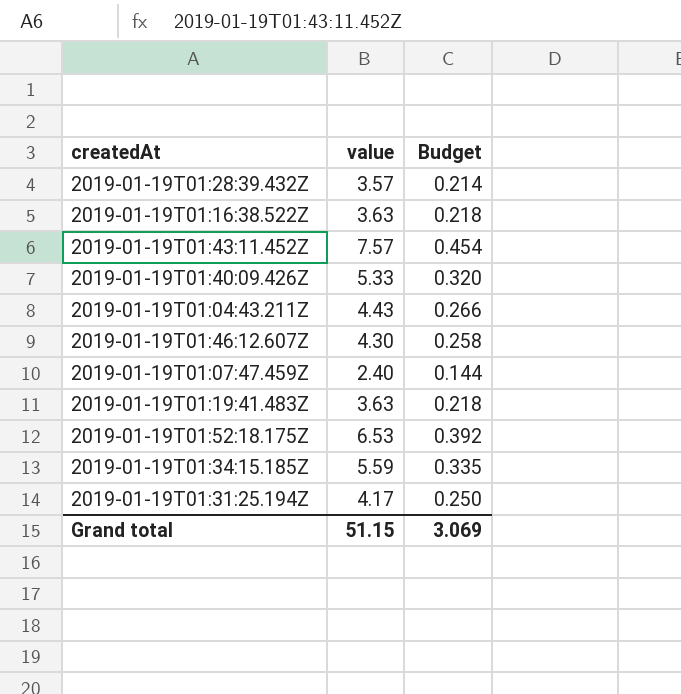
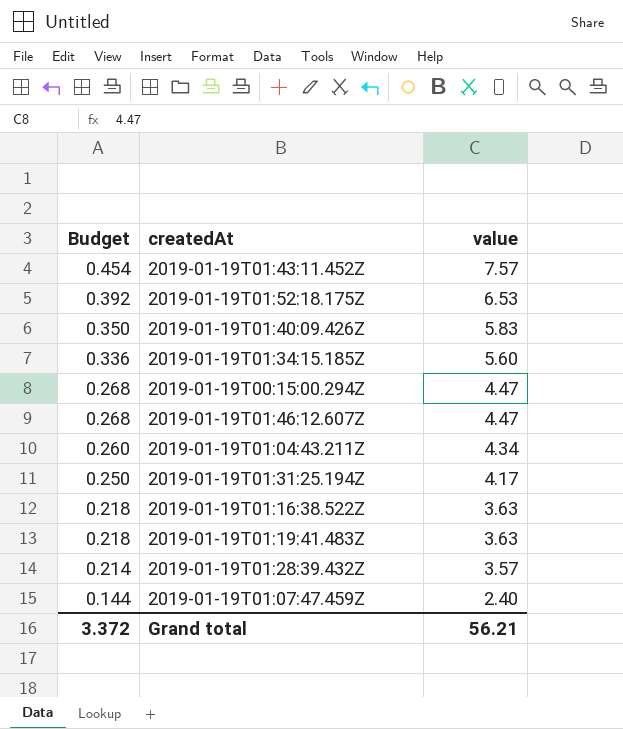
row order: none -> Budget descending
column Budget | position: 3 -> 1
2019-01-19T01:40:09.426Z | Budget: 0.320 -> 0.350
2019-01-19T01:40:09.426Z | value: 5.33 -> 5.83
2019-01-19T01:34:15.185Z | Budget: 0.335 -> 0.336
2019-01-19T01:34:15.185Z | value: 5.59 -> 5.60
row 2019-01-19T00:15:00.294Z: none -> 0.268 | 4.47
2019-01-19T01:46:12.607Z | Budget: 0.258 -> 0.268
2019-01-19T01:46:12.607Z | value: 4.30 -> 4.47
2019-01-19T01:04:43.211Z | Budget: 0.266 -> 0.260
2019-01-19T01:04:43.211Z | value: 4.43 -> 4.34
Grand total | Budget: 3.069 -> 3.372
Grand total | value: 51.15 -> 56.21

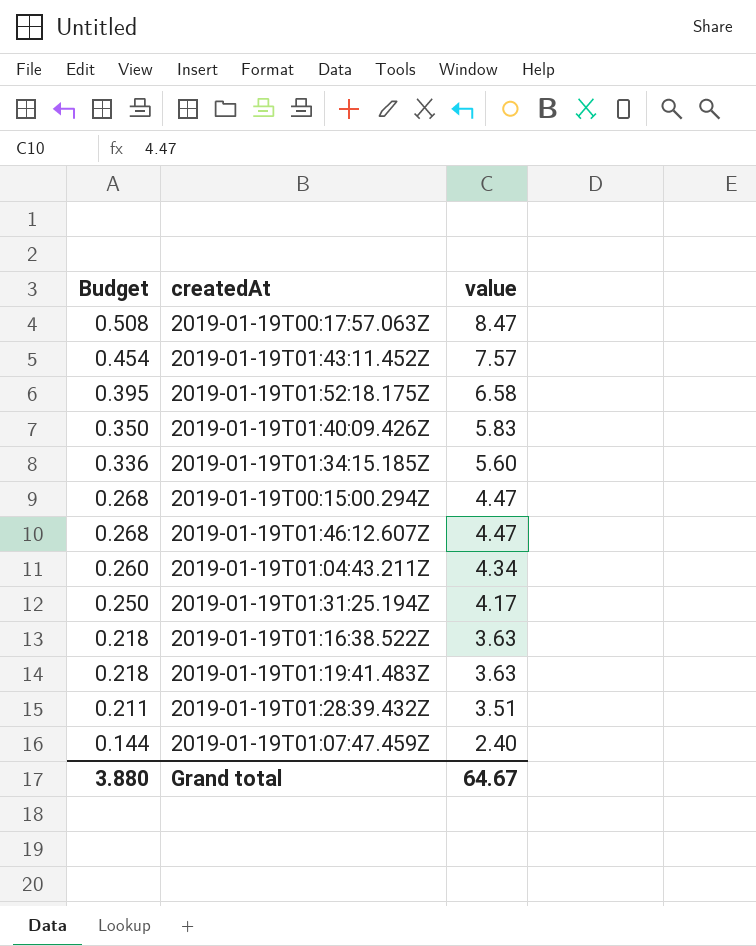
row 2019-01-19T00:17:57.063Z: none -> 0.508 | 8.47
2019-01-19T01:52:18.175Z | Budget: 0.392 -> 0.395
2019-01-19T01:52:18.175Z | value: 6.53 -> 6.58
2019-01-19T01:28:39.432Z | Budget: 0.214 -> 0.211
2019-01-19T01:28:39.432Z | value: 3.57 -> 3.51
Grand total | Budget: 3.372 -> 3.880
Grand total | value: 56.21 -> 64.67

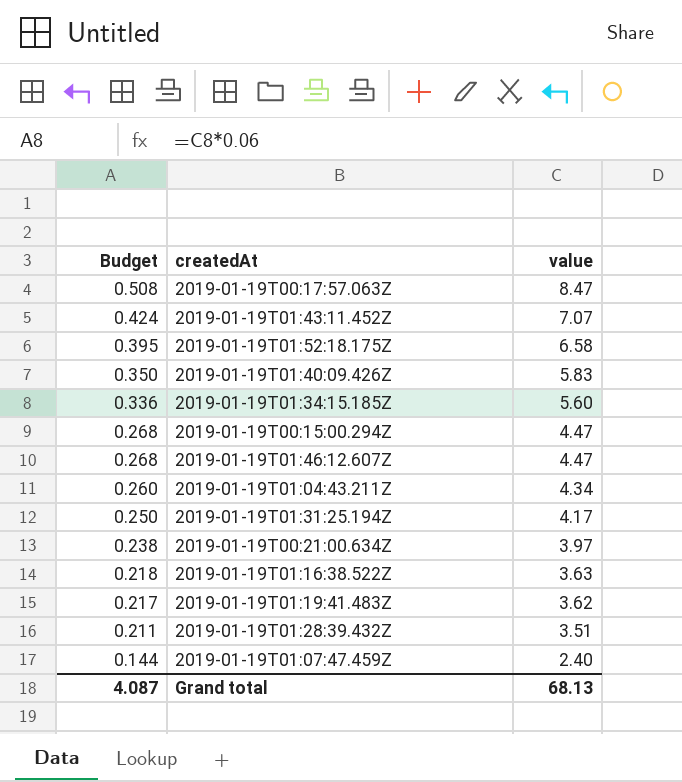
2019-01-19T01:43:11.452Z | Budget: 0.454 -> 0.424
2019-01-19T01:43:11.452Z | value: 7.57 -> 7.07
row 2019-01-19T00:21:00.634Z: none -> 0.238 | 3.97
2019-01-19T01:19:41.483Z | Budget: 0.218 -> 0.217
2019-01-19T01:19:41.483Z | value: 3.63 -> 3.62
Grand total | Budget: 3.880 -> 4.087
Grand total | value: 64.67 -> 68.13

